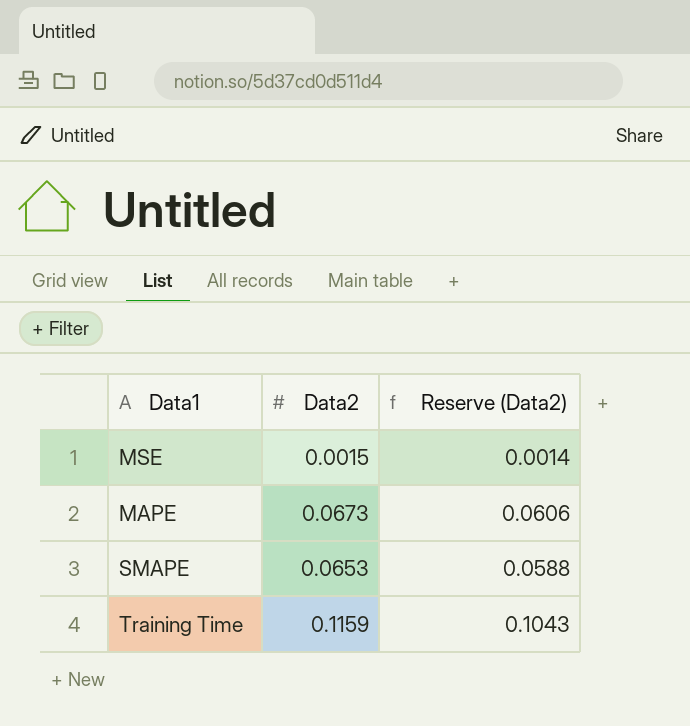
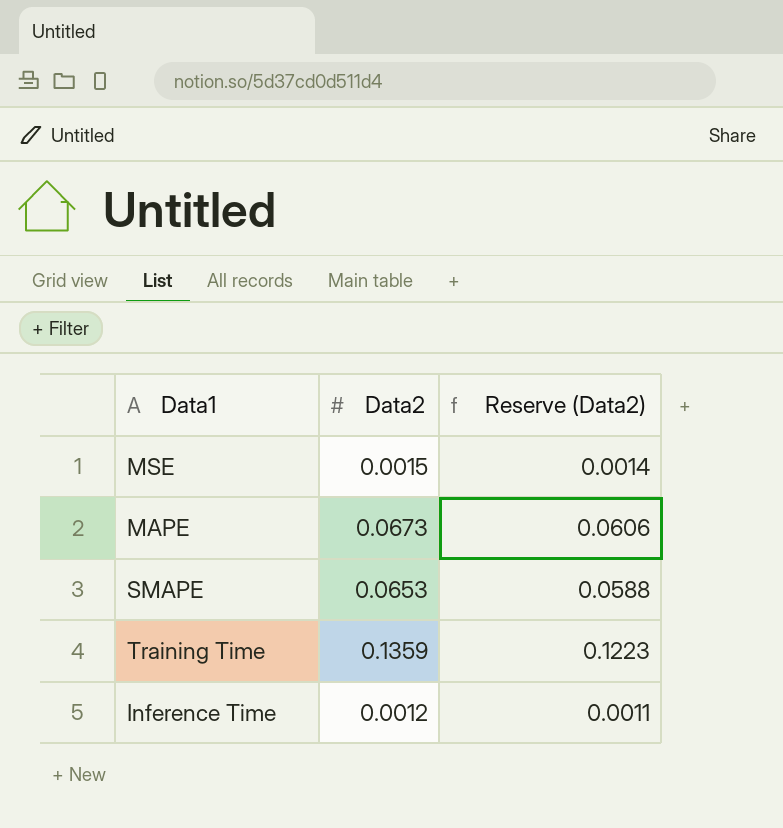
Training Time | Data2: 0.1159 -> 0.1359
Training Time | Reserve (Data2): 0.1043 -> 0.1223
row Inference Time: none -> 0.0012 | 0.0011

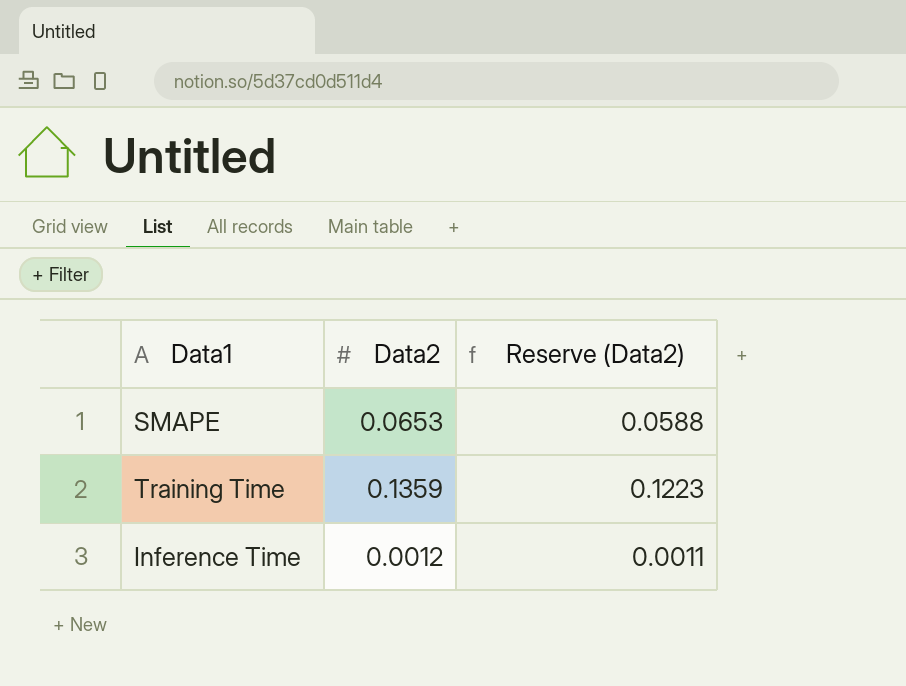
row MSE: 0.0015 | 0.0014 -> none
row MAPE: 0.0673 | 0.0606 -> none

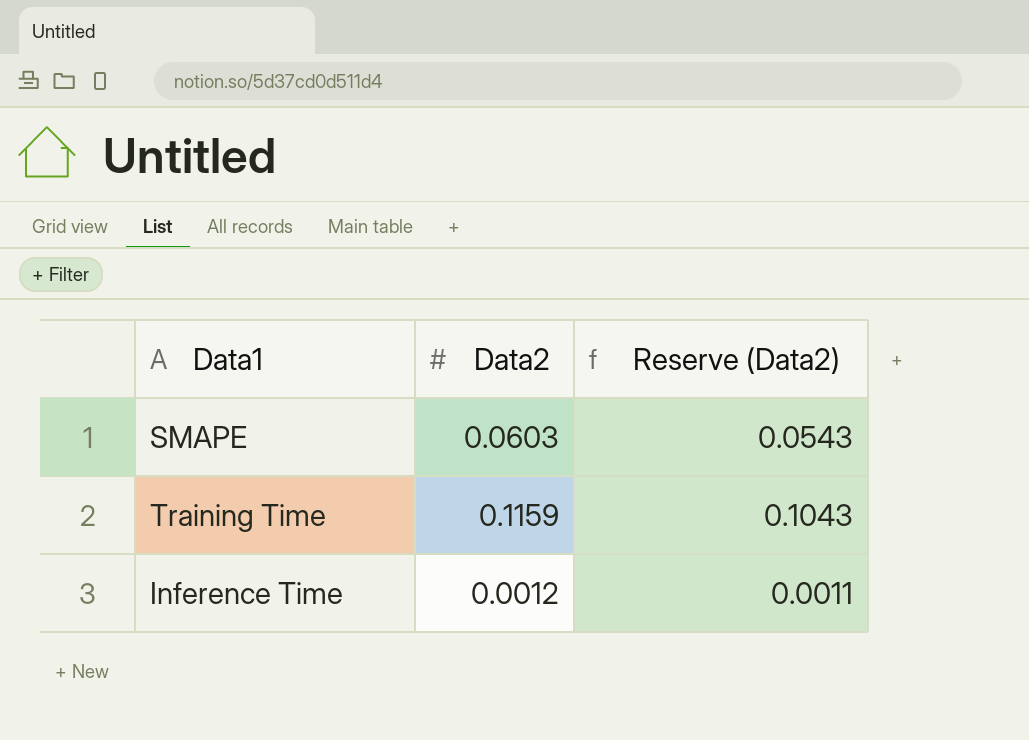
SMAPE | Data2: 0.0653 -> 0.0603
SMAPE | Reserve (Data2): 0.0588 -> 0.0543
Training Time | Data2: 0.1359 -> 0.1159
Training Time | Reserve (Data2): 0.1223 -> 0.1043

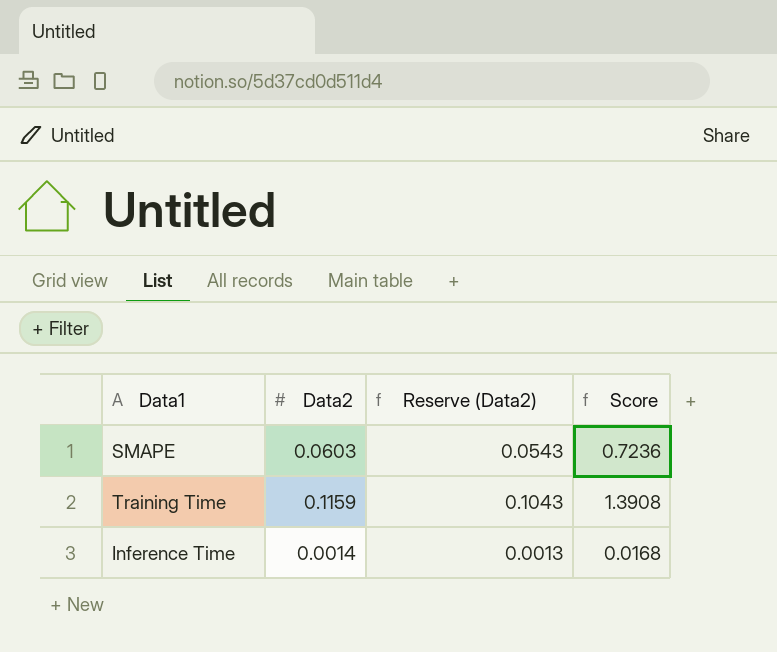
column Score | formula: none -> [Data2] * 12
Inference Time | Data2: 0.0012 -> 0.0014
Inference Time | Reserve (Data2): 0.0011 -> 0.0013

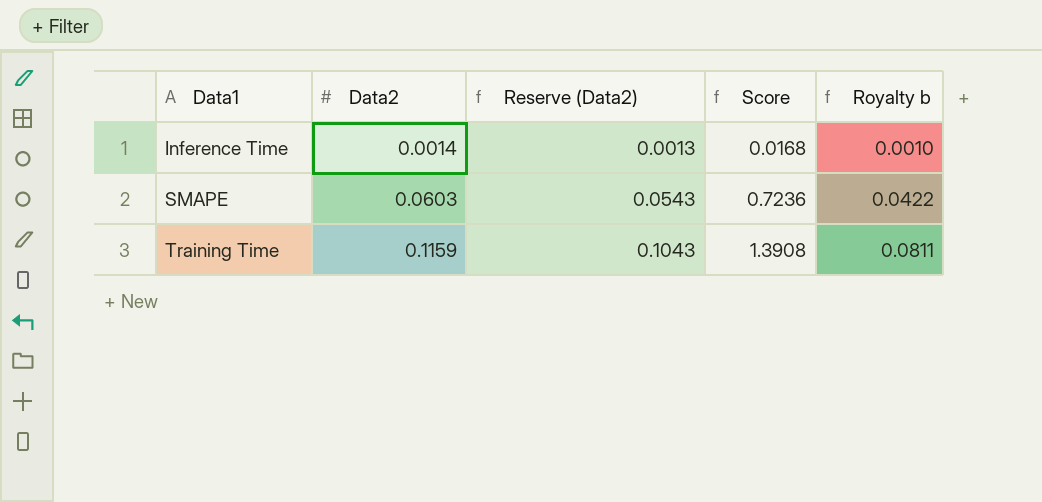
row order: none -> Data1 ascending
column Royalty b | formula: none -> [Data2] * 0.7

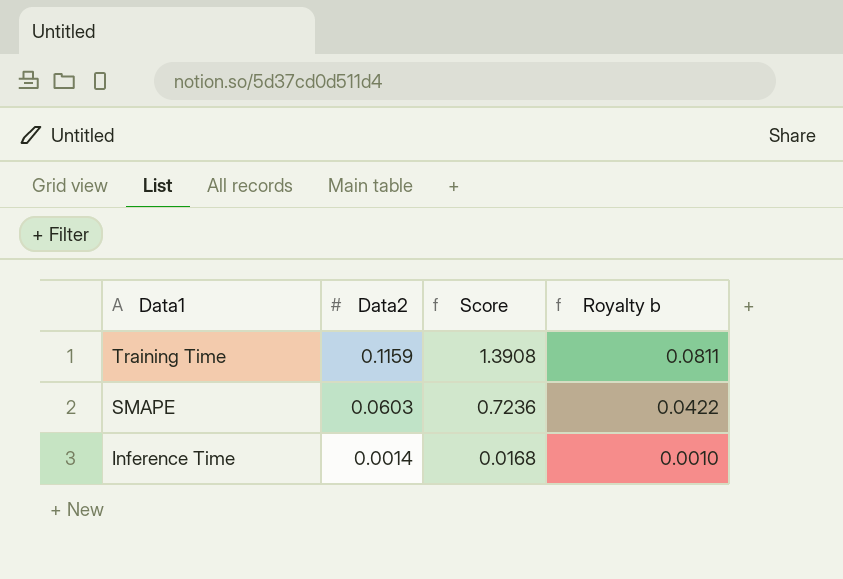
row order: Data1 ascending -> Data1 descending
column Reserve (Data2) | formula: [Data2] * 0.9 -> none

